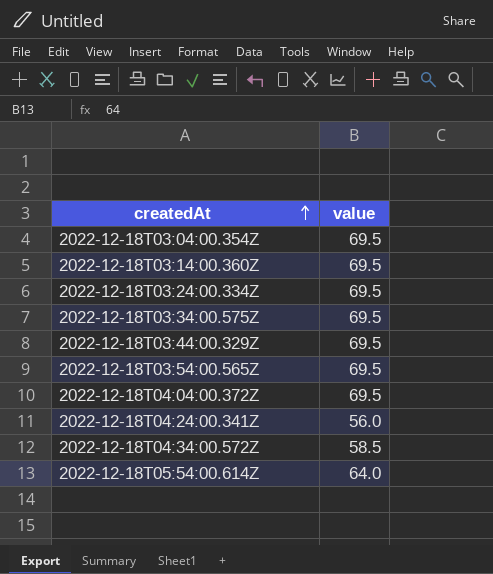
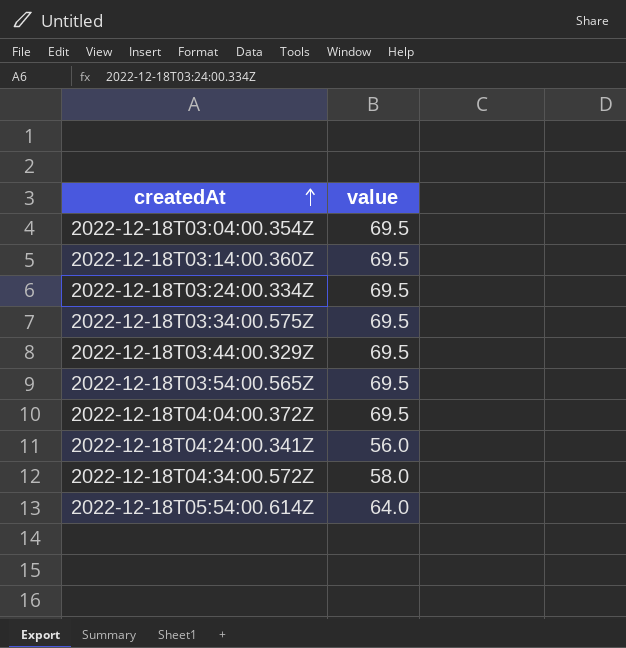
2022-12-18T04:34:00.572Z | value: 58.5 -> 58.0

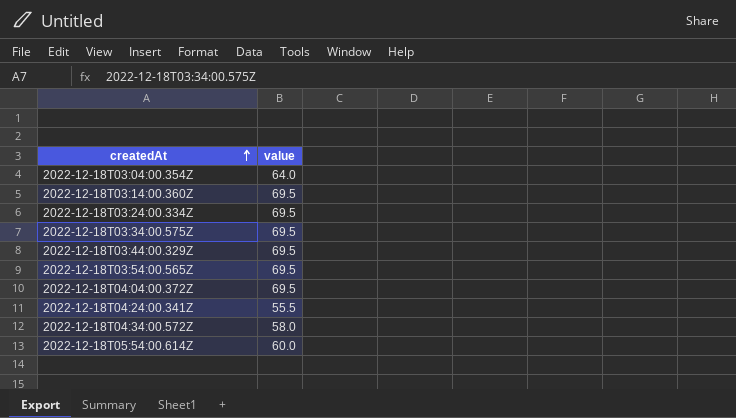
2022-12-18T03:04:00.354Z | value: 69.5 -> 64.0
2022-12-18T04:24:00.341Z | value: 56.0 -> 55.5
2022-12-18T05:54:00.614Z | value: 64.0 -> 60.0

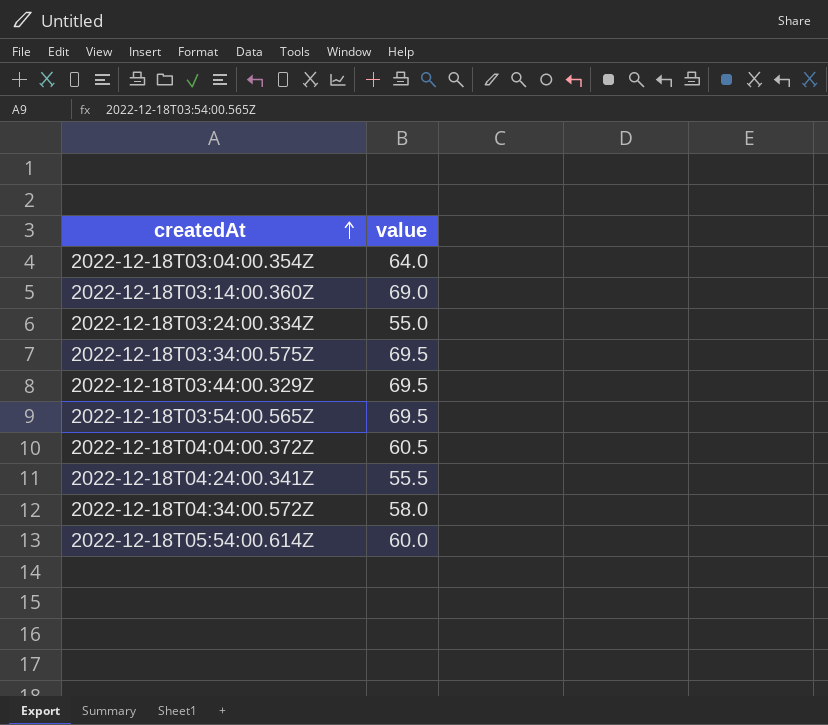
2022-12-18T03:14:00.360Z | value: 69.5 -> 69.0
2022-12-18T03:24:00.334Z | value: 69.5 -> 55.0
2022-12-18T04:04:00.372Z | value: 69.5 -> 60.5

